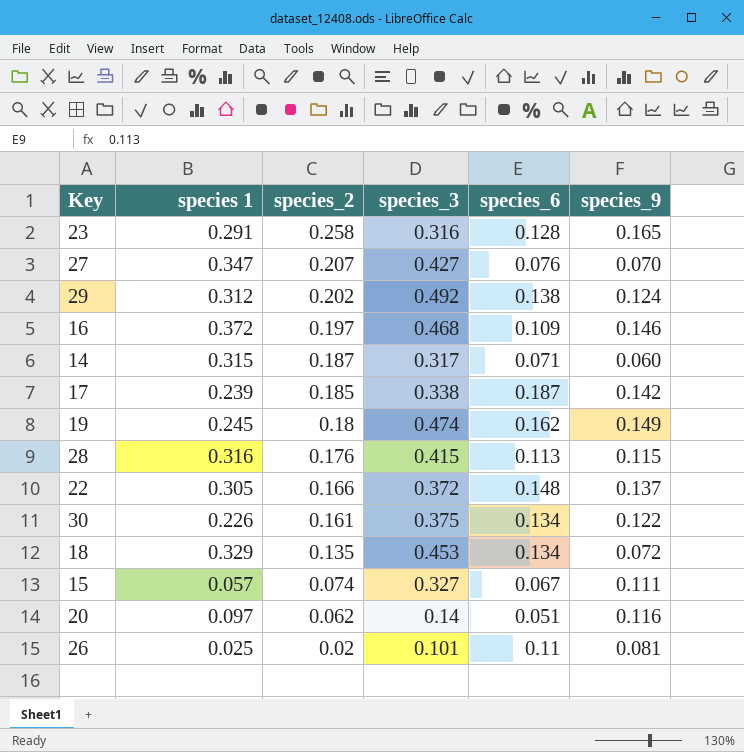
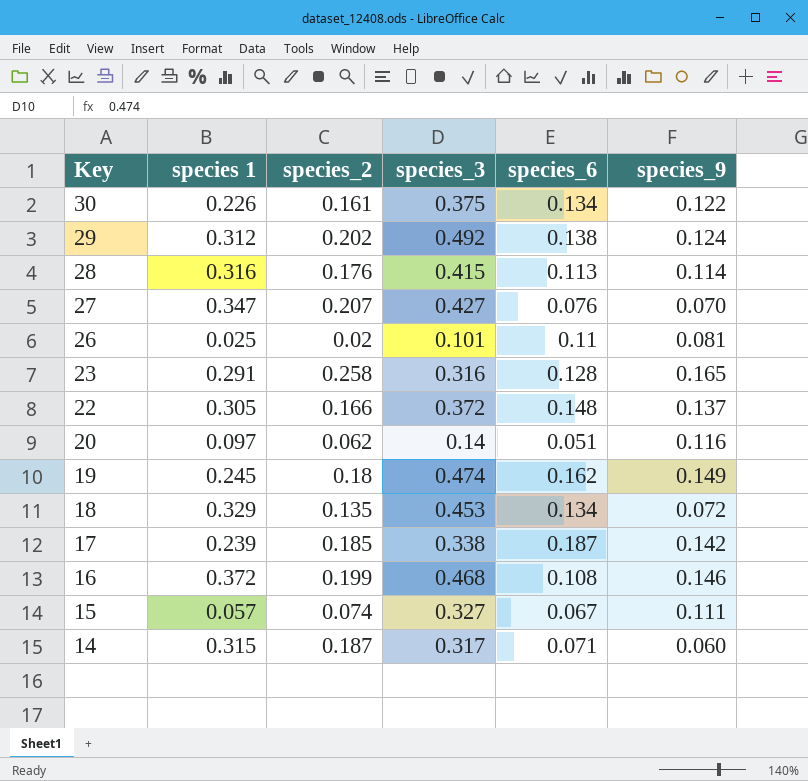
row order: species_2 descending -> Key descending
28 | species_9: 0.115 -> 0.114
16 | species_2: 0.197 -> 0.199
16 | species_6: 0.109 -> 0.108

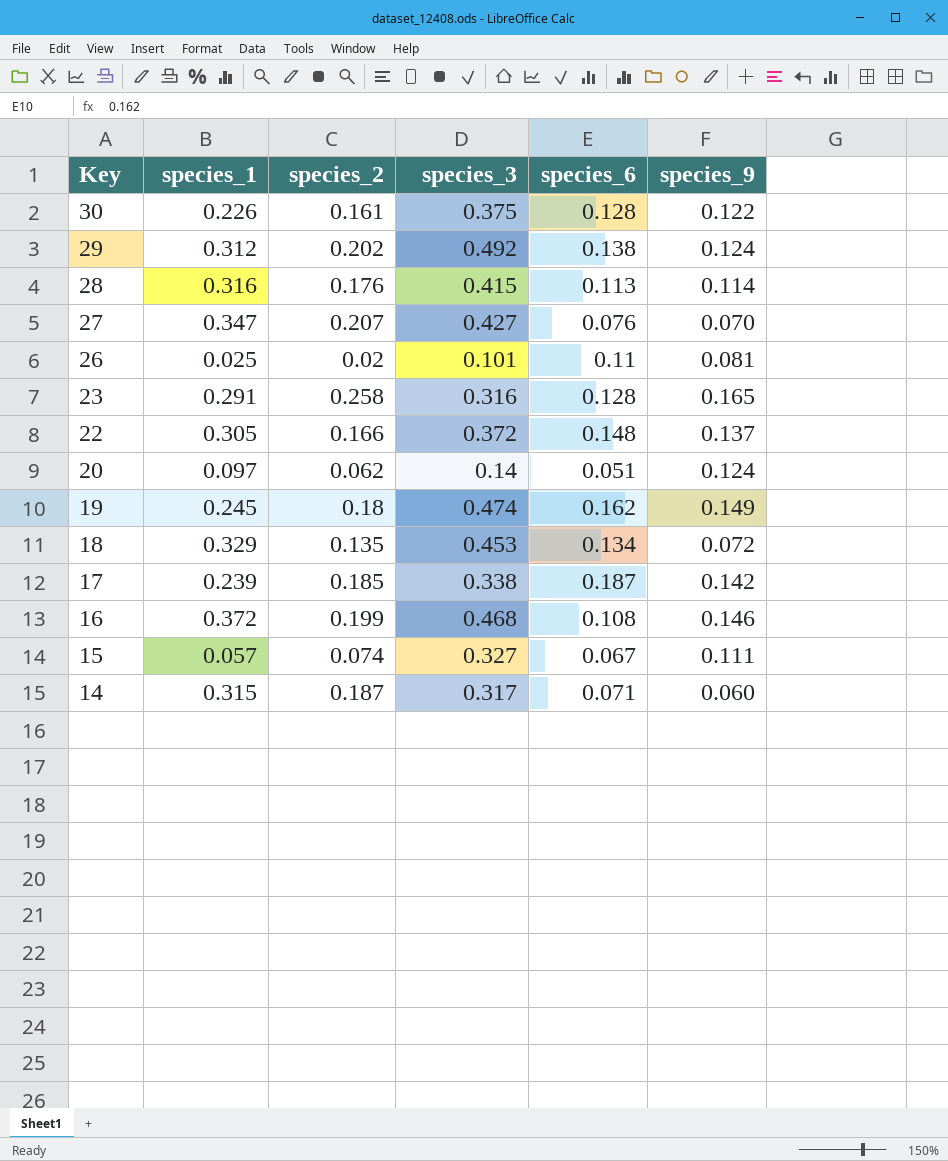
column name: species 1 -> species_1
30 | species_6: 0.134 -> 0.128
20 | species_9: 0.116 -> 0.124

